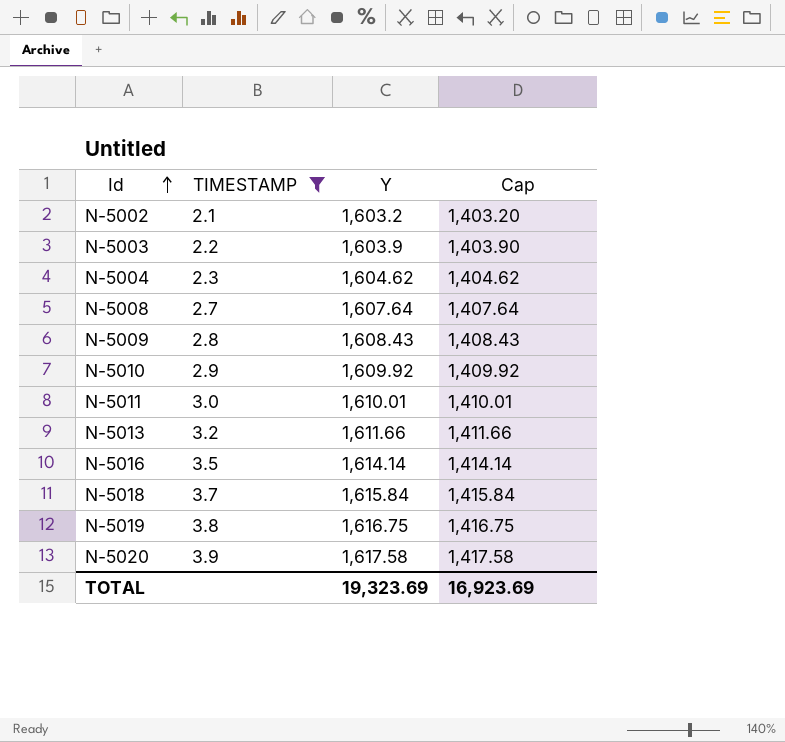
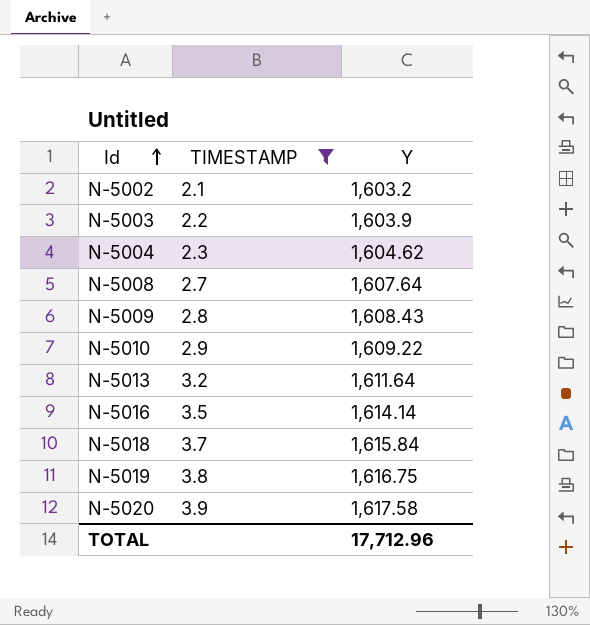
column Cap | formula: [Y] - 200 -> none
row N-5011: 3.0 | 1,610.01 | 1,410.01 -> none
N-5010 | Y: 1,609.92 -> 1,609.22
N-5013 | Y: 1,611.66 -> 1,611.64
TOTAL | Y: 19,323.69 -> 17,712.96

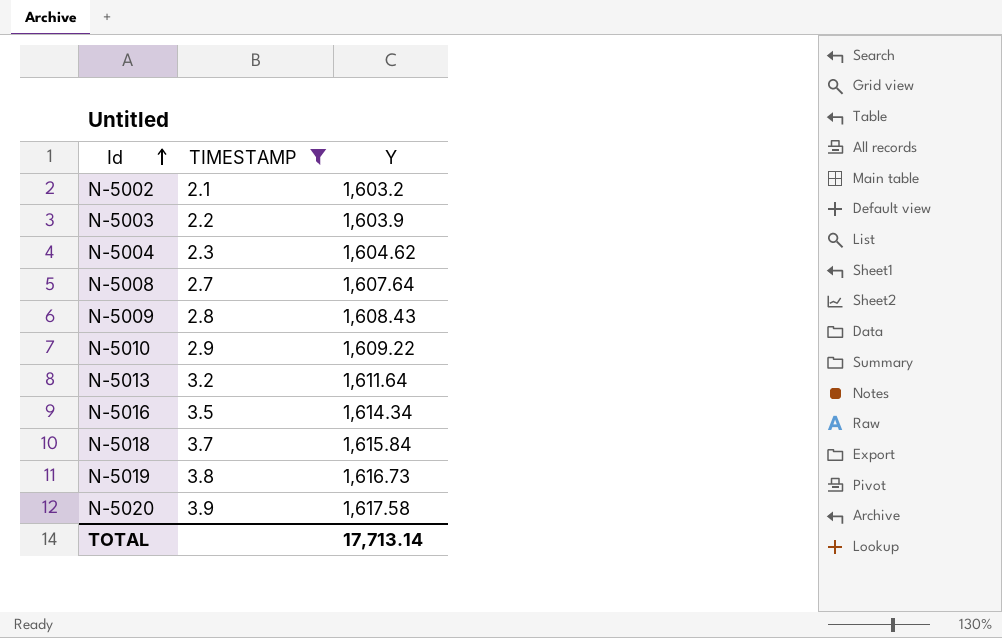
N-5016 | Y: 1,614.14 -> 1,614.34
N-5019 | Y: 1,616.75 -> 1,616.73
TOTAL | Y: 17,712.96 -> 17,713.14

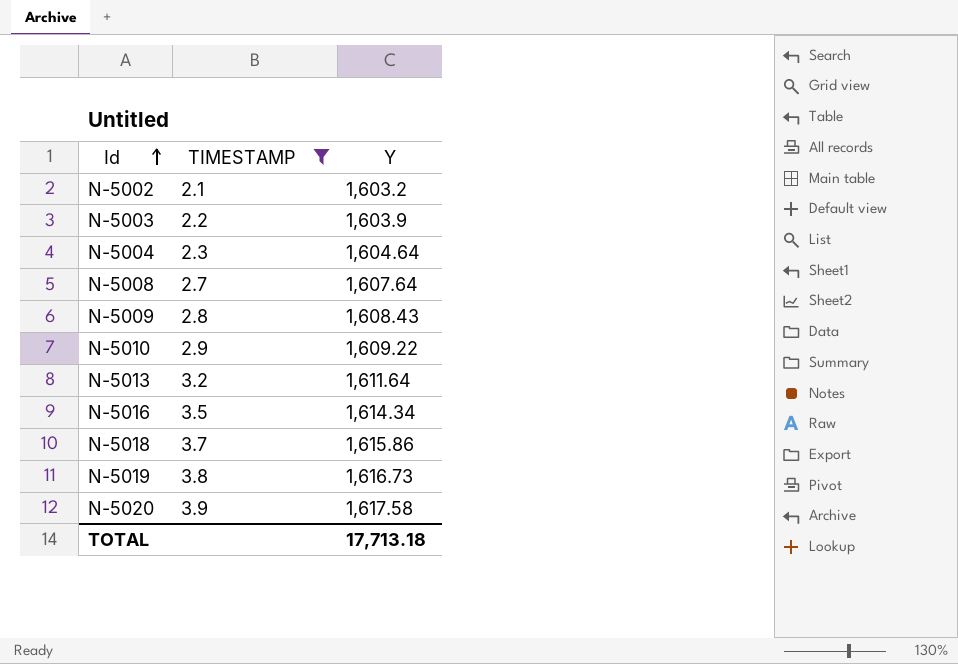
N-5004 | Y: 1,604.62 -> 1,604.64
N-5018 | Y: 1,615.84 -> 1,615.86
TOTAL | Y: 17,713.14 -> 17,713.18

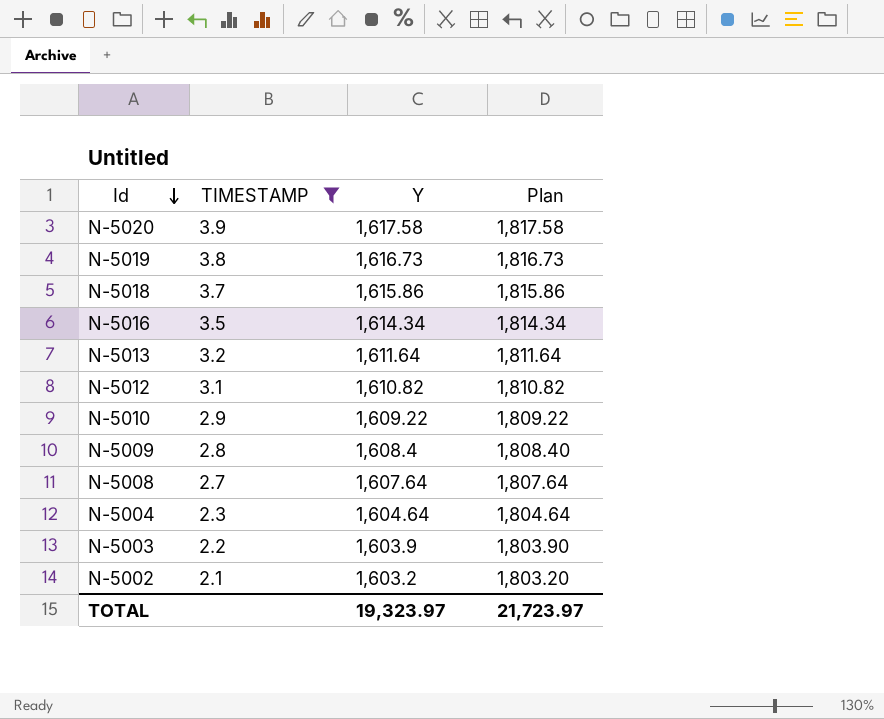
row order: Id ascending -> Id descending
column Plan | formula: none -> [Y] + 200
row N-5012: none -> 3.1 | 1,610.82 | 1,810.82
N-5009 | Y: 1,608.43 -> 1,608.4
TOTAL | Y: 17,713.18 -> 19,323.97

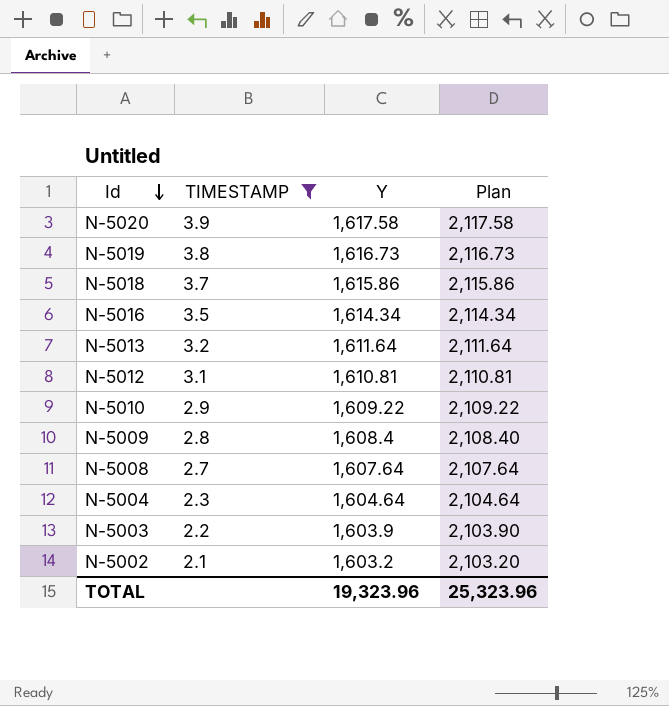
column Plan | formula: [Y] + 200 -> [Y] + 500
N-5012 | Y: 1,610.82 -> 1,610.81
TOTAL | Y: 19,323.97 -> 19,323.96
TOTAL | Plan: 21,723.97 -> 25,323.96

